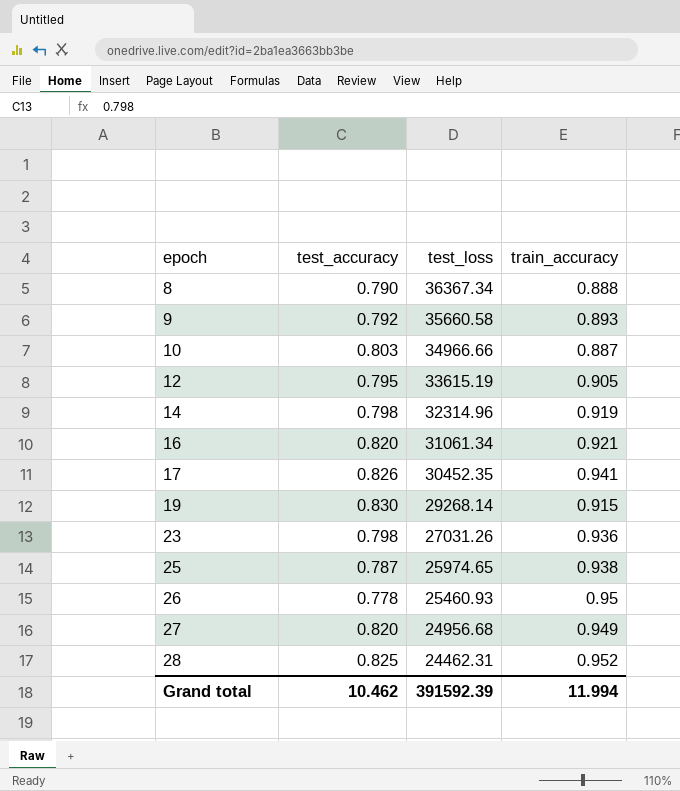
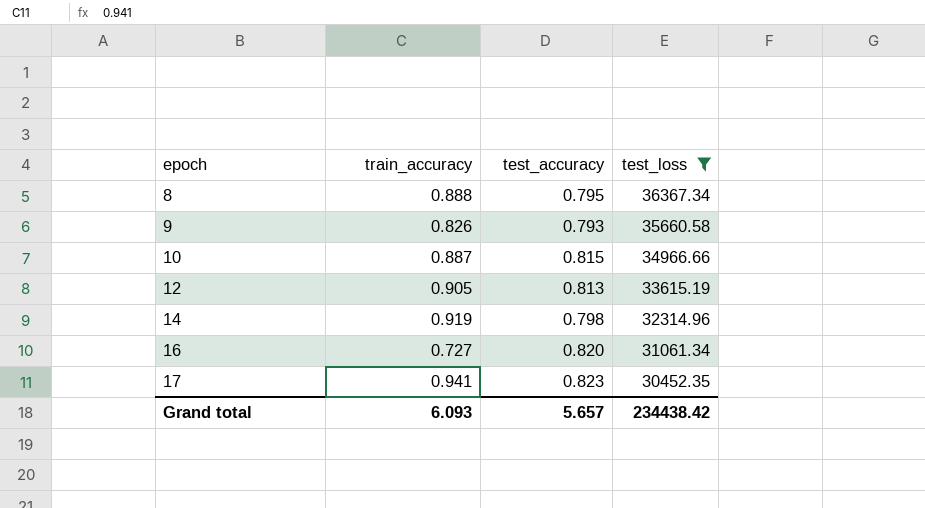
filter: none -> test_loss >= 30452.35
column train_accuracy | position: 4 -> 2
8 | test_accuracy: 0.790 -> 0.795
9 | train_accuracy: 0.893 -> 0.826
9 | test_accuracy: 0.792 -> 0.793
10 | test_accuracy: 0.803 -> 0.815
12 | test_accuracy: 0.795 -> 0.813
16 | train_accuracy: 0.921 -> 0.727
17 | test_accuracy: 0.826 -> 0.823
Grand total | train_accuracy: 11.994 -> 6.093
Grand total | test_accuracy: 10.462 -> 5.657
Grand total | test_loss: 391592.39 -> 234438.42

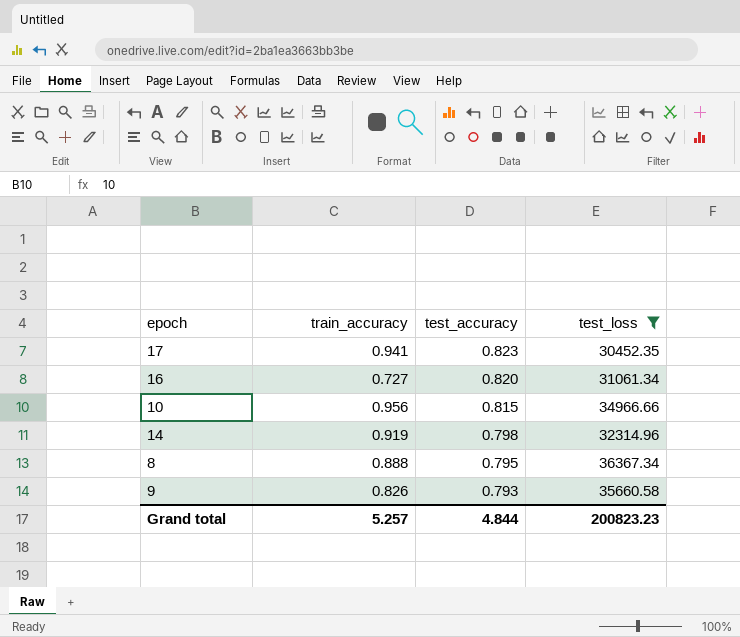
row order: epoch ascending -> test_accuracy descending
row 12: 0.905 | 0.813 | 33615.19 -> none
10 | train_accuracy: 0.887 -> 0.956
Grand total | train_accuracy: 6.093 -> 5.257
Grand total | test_accuracy: 5.657 -> 4.844
Grand total | test_loss: 234438.42 -> 200823.23

